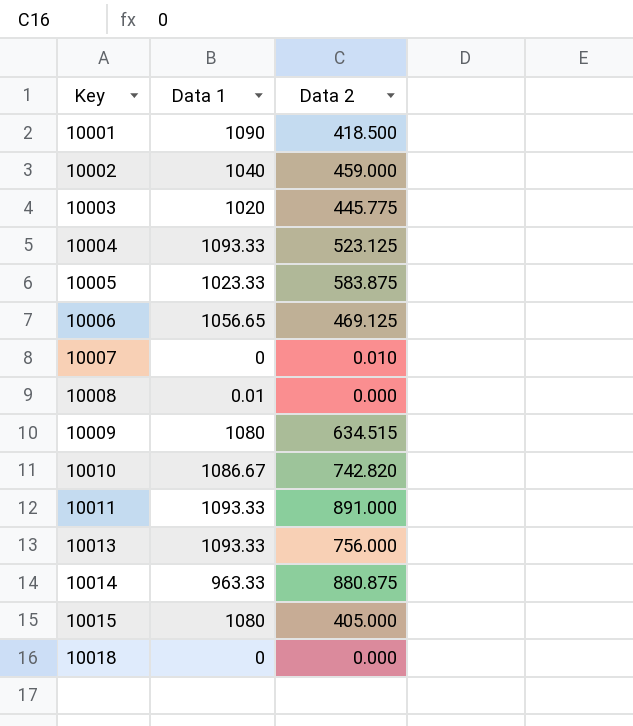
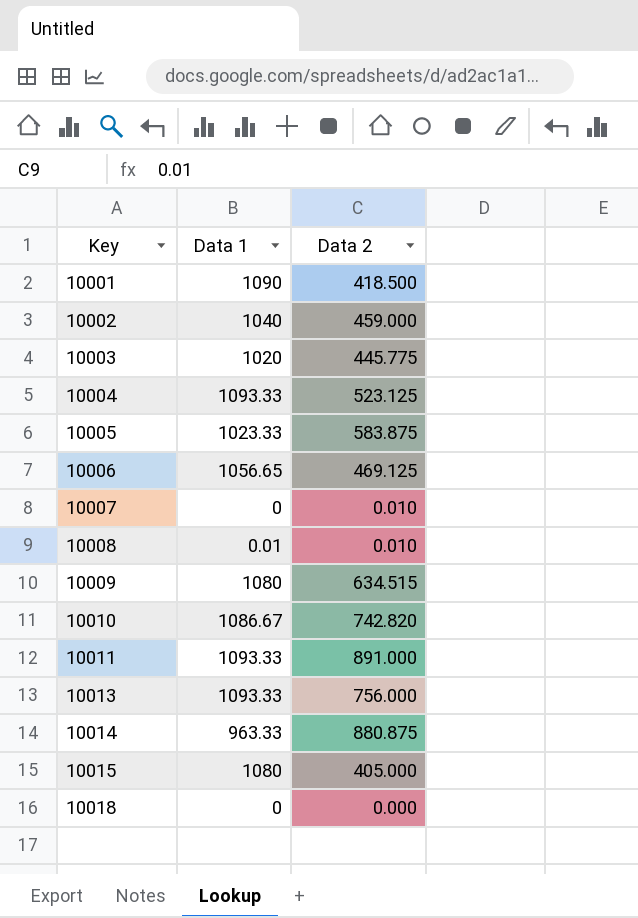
10008 | Data 2: 0.000 -> 0.010

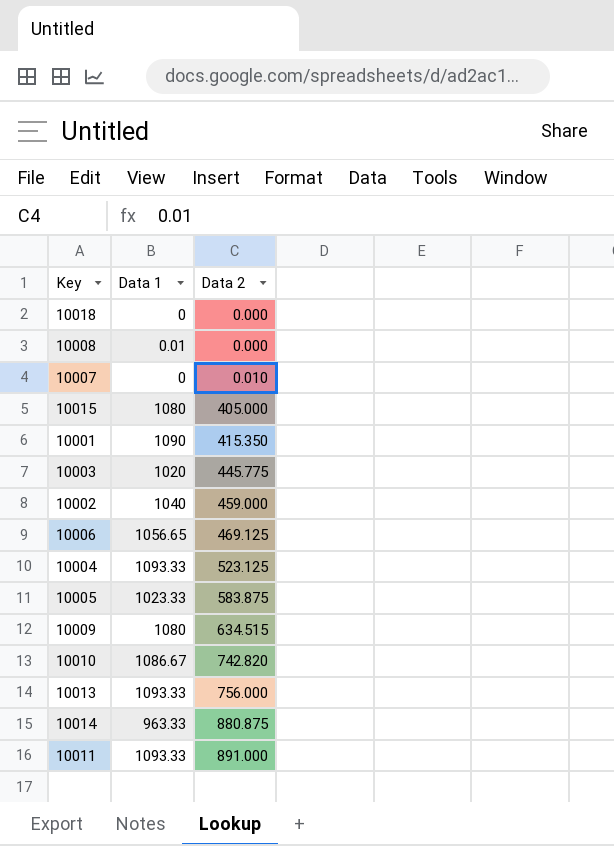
row order: Key ascending -> Data 2 ascending
10008 | Data 2: 0.010 -> 0.000
10001 | Data 2: 418.500 -> 415.350

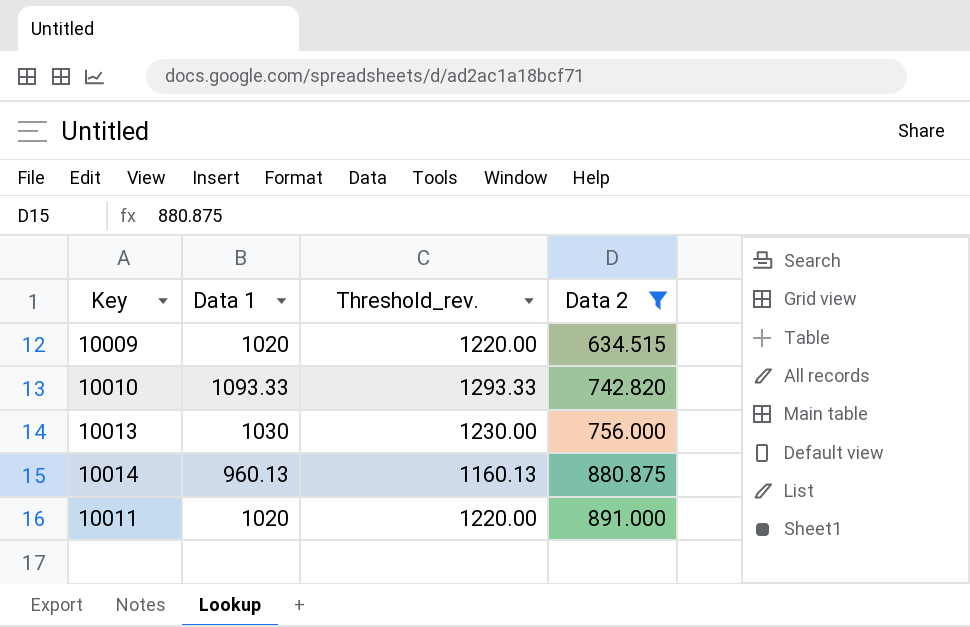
filter: none -> Data 2 >= 634.515
column Threshold_rev. | formula: none -> [Data 1] + 200
10009 | Data 1: 1080 -> 1020
10010 | Data 1: 1086.67 -> 1093.33
10013 | Data 1: 1093.33 -> 1030
10014 | Data 1: 963.33 -> 960.13
10011 | Data 1: 1093.33 -> 1020

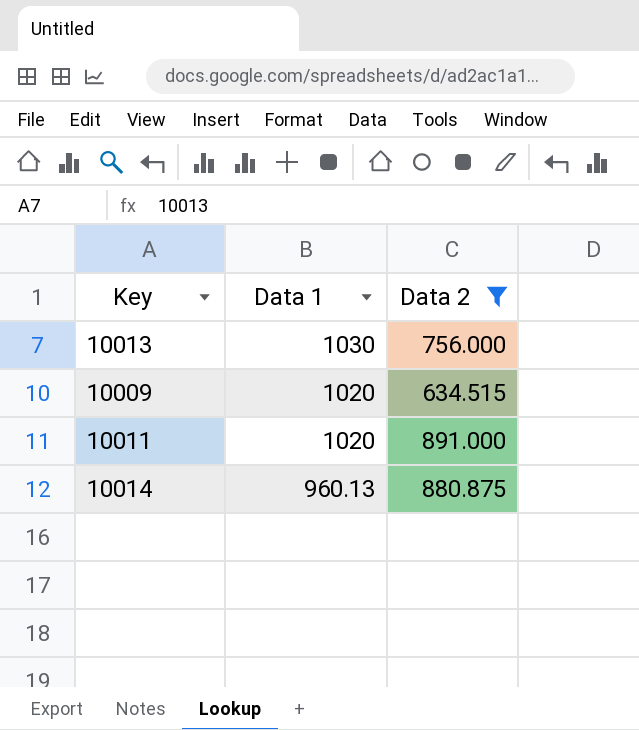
row order: Data 2 ascending -> Data 1 descending
column Threshold_rev. | formula: [Data 1] + 200 -> none
row 10010: 1093.33 | 1293.33 | 742.820 -> none

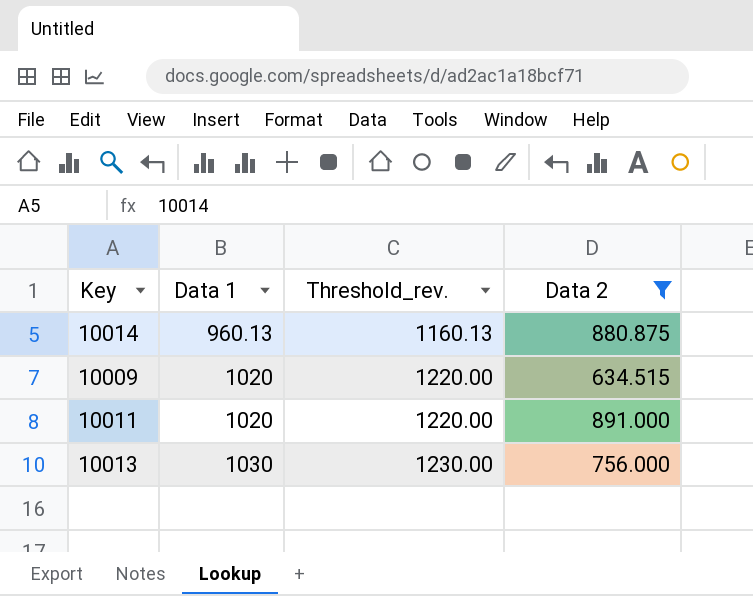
row order: Data 1 descending -> Data 1 ascending
column Threshold_rev. | formula: none -> [Data 1] + 200

